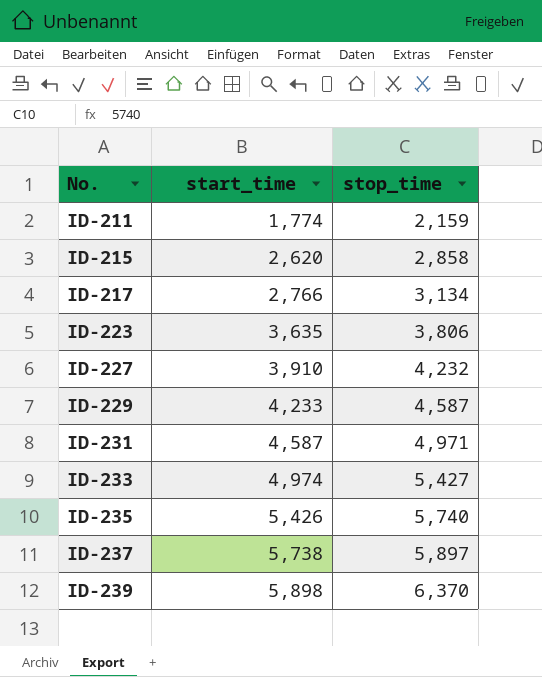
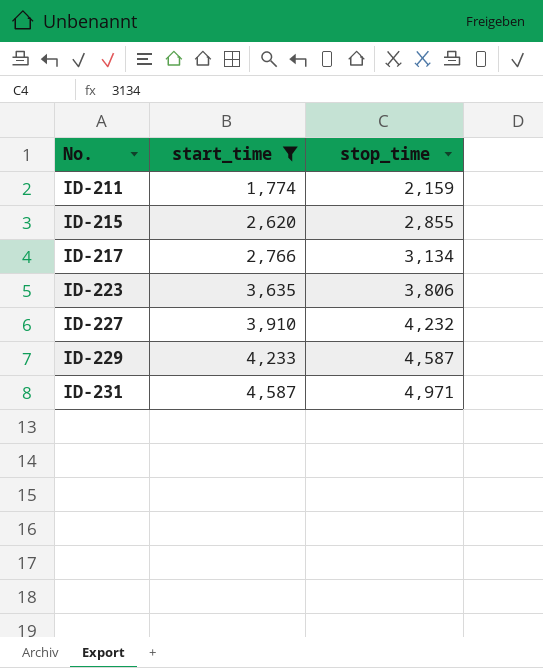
filter: none -> start_time <= 4,587
ID-215 | stop_time: 2,858 -> 2,855

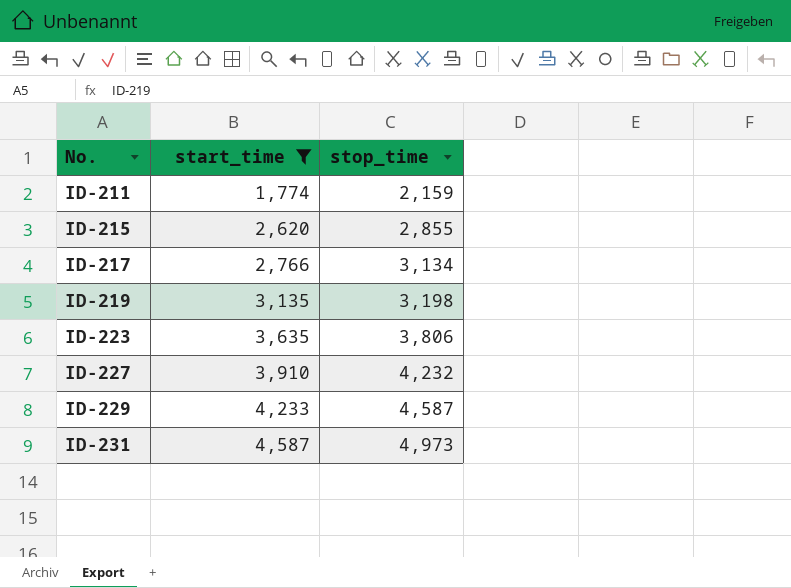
row ID-219: none -> 3,135 | 3,198
ID-231 | stop_time: 4,971 -> 4,973

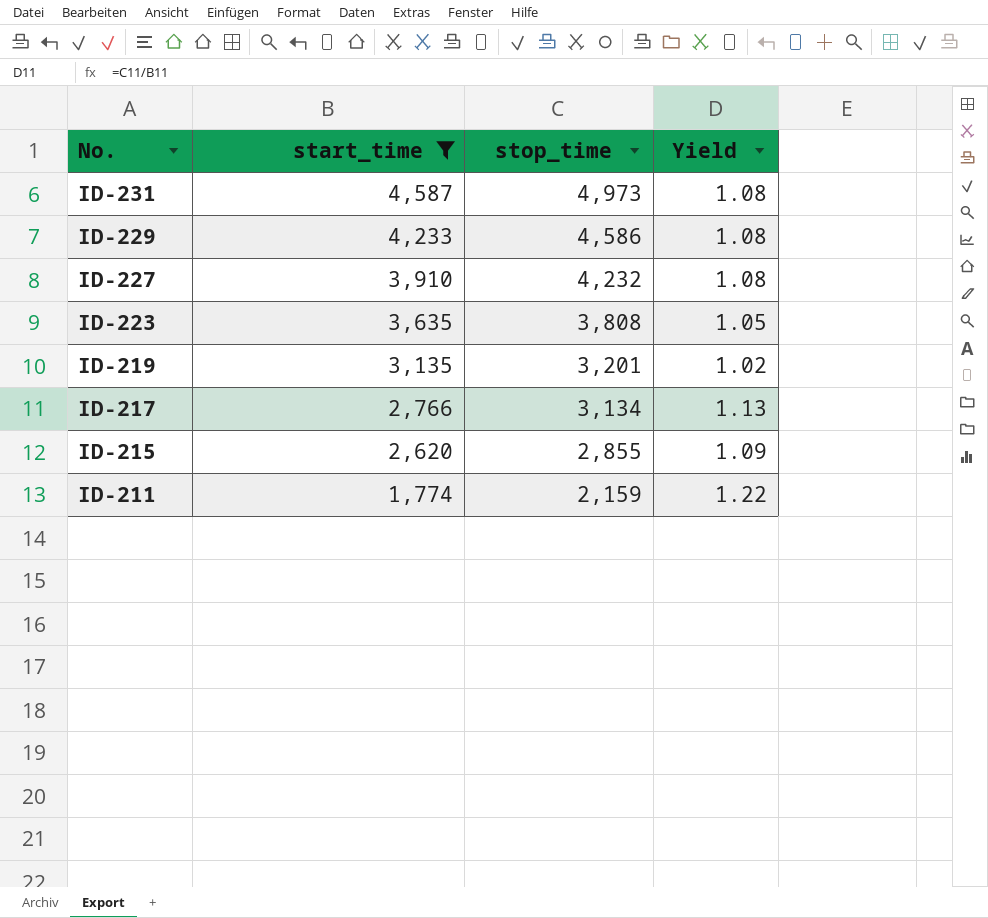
row order: No. ascending -> No. descending
column Yield | formula: none -> [stop_time] / [start_time]
ID-229 | stop_time: 4,587 -> 4,586
ID-223 | stop_time: 3,806 -> 3,808
ID-219 | stop_time: 3,198 -> 3,201

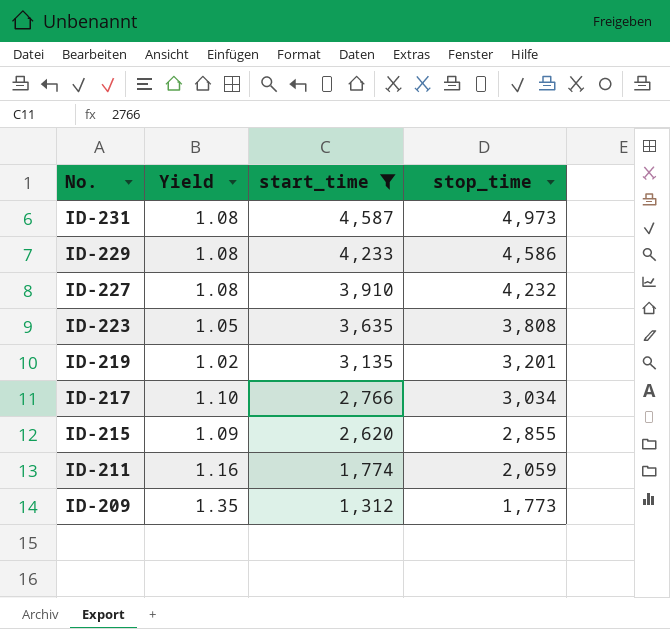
column Yield | position: 4 -> 2
ID-217 | Yield: 1.13 -> 1.10
ID-217 | stop_time: 3,134 -> 3,034
ID-211 | Yield: 1.22 -> 1.16
ID-211 | stop_time: 2,159 -> 2,059
row ID-209: none -> 1.35 | 1,312 | 1,773

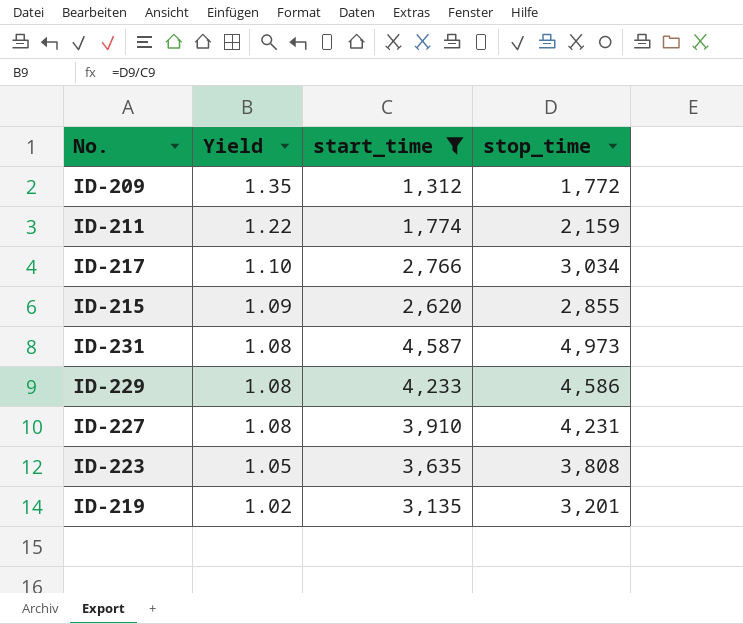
row order: No. descending -> Yield descending
ID-209 | stop_time: 1,773 -> 1,772
ID-211 | Yield: 1.16 -> 1.22
ID-211 | stop_time: 2,059 -> 2,159
ID-227 | stop_time: 4,232 -> 4,231

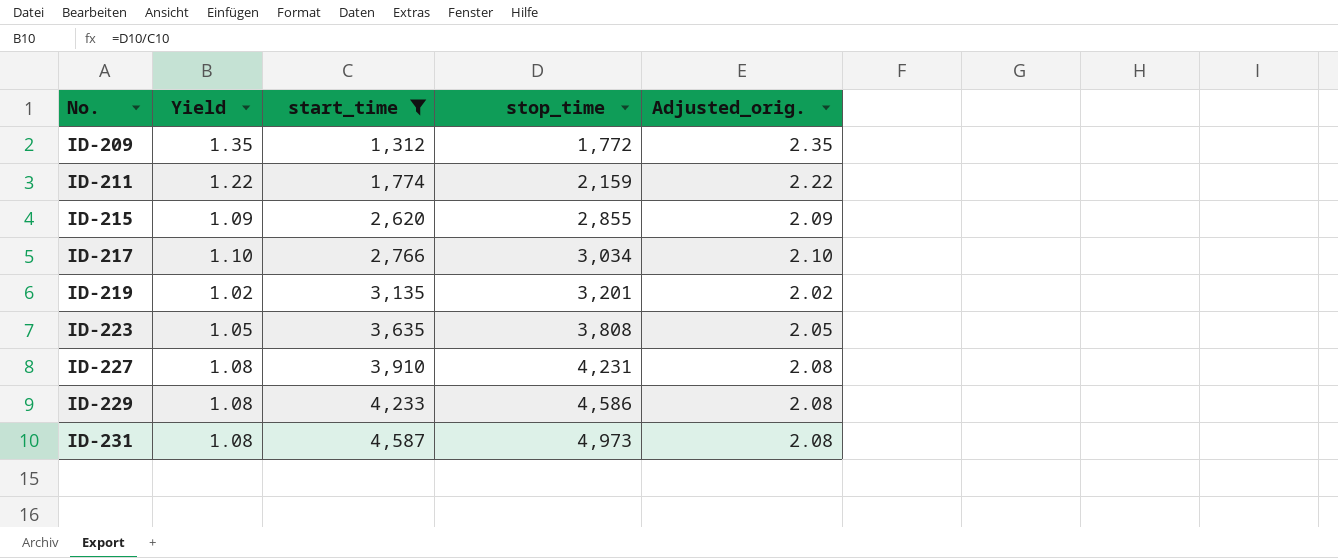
row order: Yield descending -> No. ascending
column Adjusted_orig. | formula: none -> [Yield] + 1

